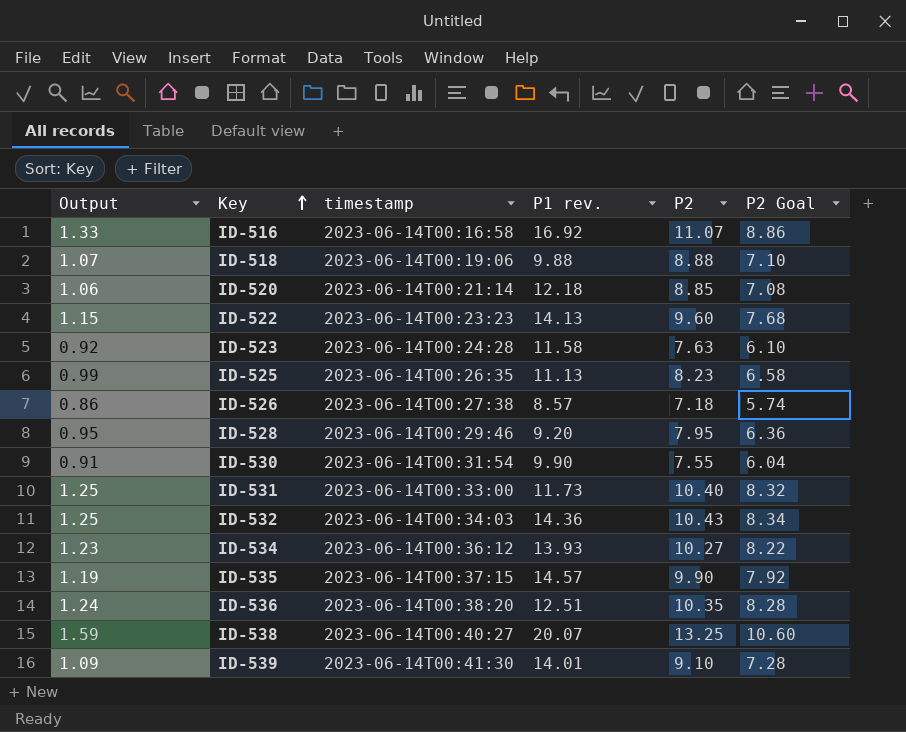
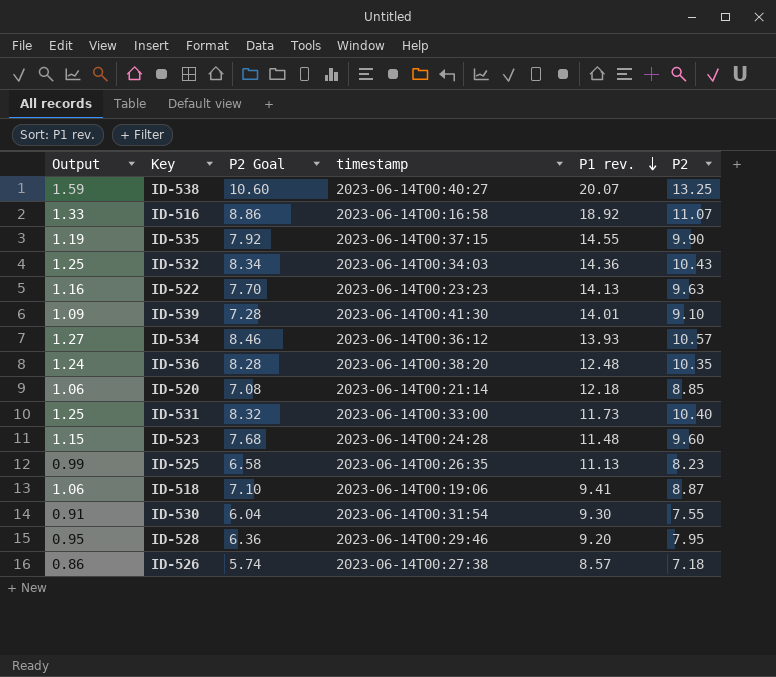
row order: Key ascending -> P1 rev. descending
column P2 Goal | position: 6 -> 3
ID-516 | P1 rev.: 16.92 -> 18.92
ID-535 | P1 rev.: 14.57 -> 14.55
ID-522 | Output: 1.15 -> 1.16
ID-522 | P2 Goal: 7.68 -> 7.70
ID-522 | P2: 9.60 -> 9.63
ID-534 | Output: 1.23 -> 1.27
ID-534 | P2 Goal: 8.22 -> 8.46
ID-534 | P2: 10.27 -> 10.57
ID-536 | P1 rev.: 12.51 -> 12.48
ID-523 | Output: 0.92 -> 1.15
ID-523 | P2 Goal: 6.10 -> 7.68
ID-523 | P1 rev.: 11.58 -> 11.48
ID-523 | P2: 7.63 -> 9.60
ID-518 | Output: 1.07 -> 1.06
ID-518 | P1 rev.: 9.88 -> 9.41
ID-518 | P2: 8.88 -> 8.87
ID-530 | P1 rev.: 9.90 -> 9.30

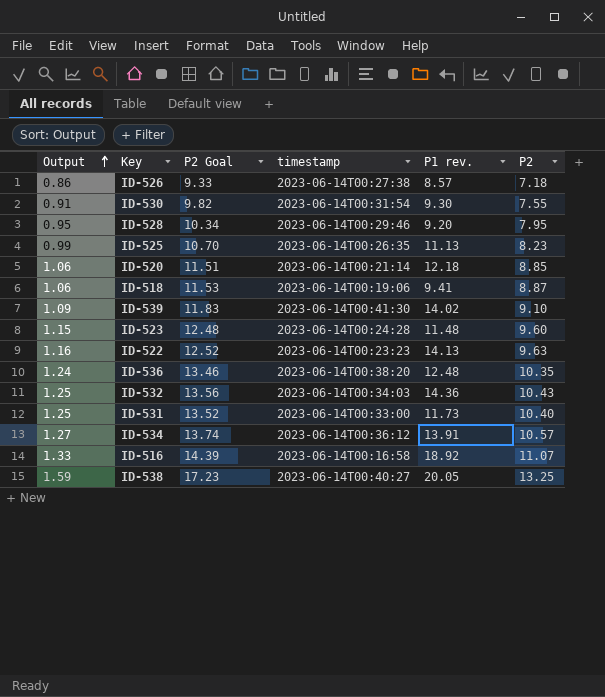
row order: P1 rev. descending -> Output ascending
column P2 Goal | formula: [P2] * 0.8 -> [P2] * 1.3
row ID-535: 1.19 | 7.92 | 2023-06-14T00:37:15 | 14.55 | 9.90 -> none
ID-539 | P1 rev.: 14.01 -> 14.02
ID-534 | P1 rev.: 13.93 -> 13.91
ID-538 | P1 rev.: 20.07 -> 20.05

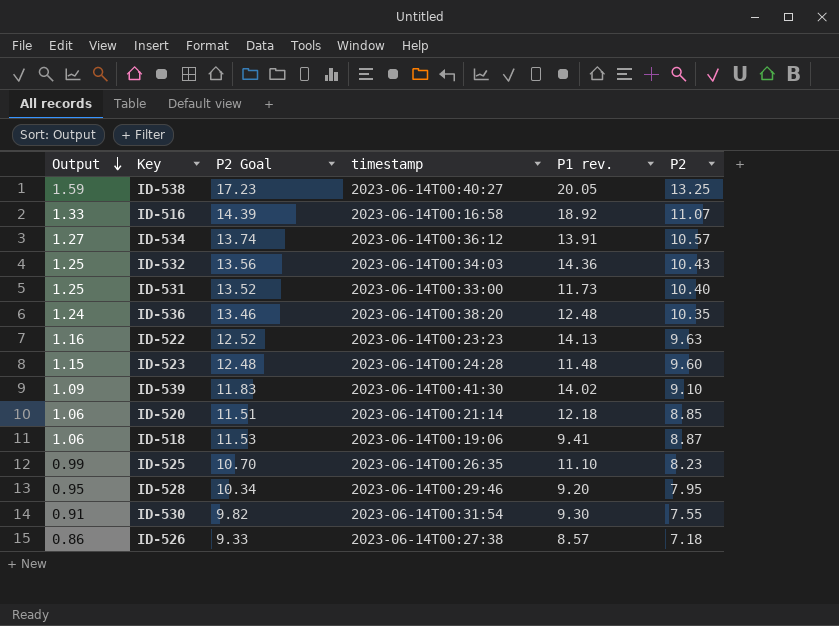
row order: Output ascending -> Output descending
ID-525 | P1 rev.: 11.13 -> 11.10

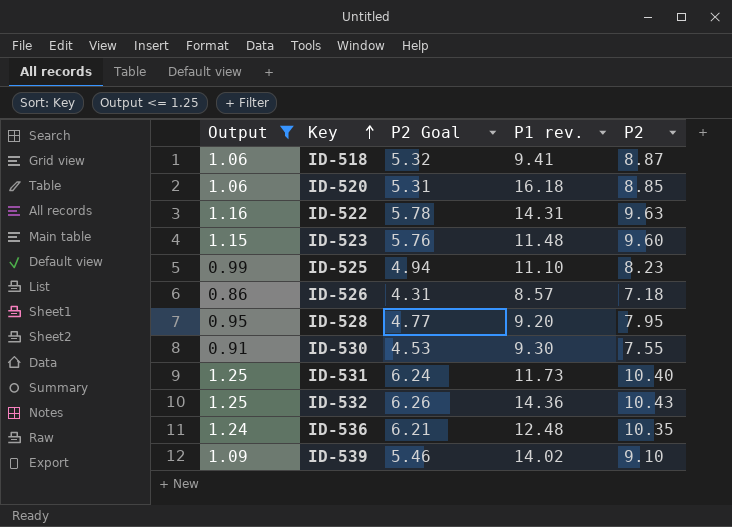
filter: none -> Output <= 1.25
row order: Output descending -> Key ascending
column timestamp | position: 4 -> none
column P2 Goal | formula: [P2] * 1.3 -> [P2] * 0.6
ID-520 | P1 rev.: 12.18 -> 16.18
ID-522 | P1 rev.: 14.13 -> 14.31

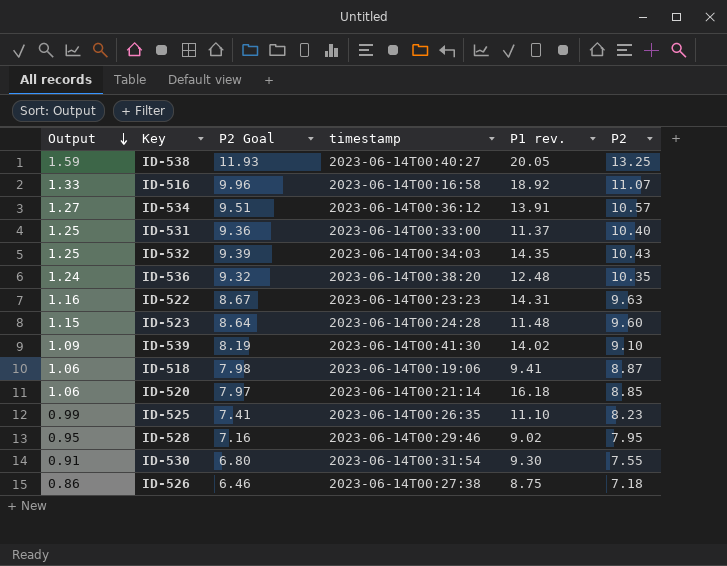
filter: Output <= 1.25 -> none
row order: Key ascending -> Output descending
column P2 Goal | formula: [P2] * 0.6 -> [P2] * 0.9
column timestamp | position: none -> 4
ID-531 | P1 rev.: 11.73 -> 11.37
ID-532 | P1 rev.: 14.36 -> 14.35
ID-528 | P1 rev.: 9.20 -> 9.02
ID-526 | P1 rev.: 8.57 -> 8.75

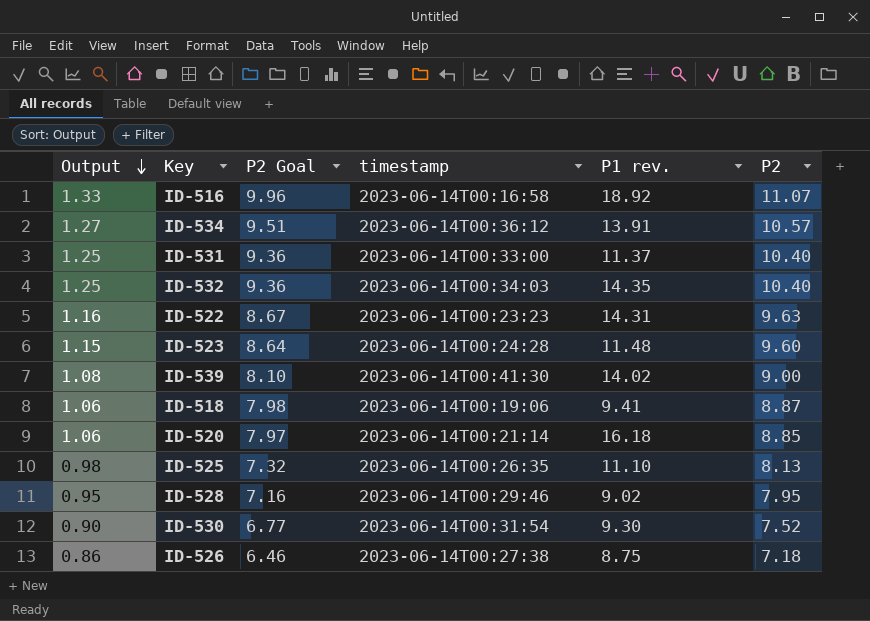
row ID-538: 1.59 | 11.93 | 2023-06-14T00:40:27 | 20.05 | 13.25 -> none
row ID-536: 1.24 | 9.32 | 2023-06-14T00:38:20 | 12.48 | 10.35 -> none
ID-532 | P2 Goal: 9.39 -> 9.36
ID-532 | P2: 10.43 -> 10.40
ID-539 | Output: 1.09 -> 1.08
ID-539 | P2 Goal: 8.19 -> 8.10
ID-539 | P2: 9.10 -> 9.00
ID-525 | Output: 0.99 -> 0.98
ID-525 | P2 Goal: 7.41 -> 7.32
ID-525 | P2: 8.23 -> 8.13
ID-530 | Output: 0.91 -> 0.90
ID-530 | P2 Goal: 6.80 -> 6.77
ID-530 | P2: 7.55 -> 7.52

